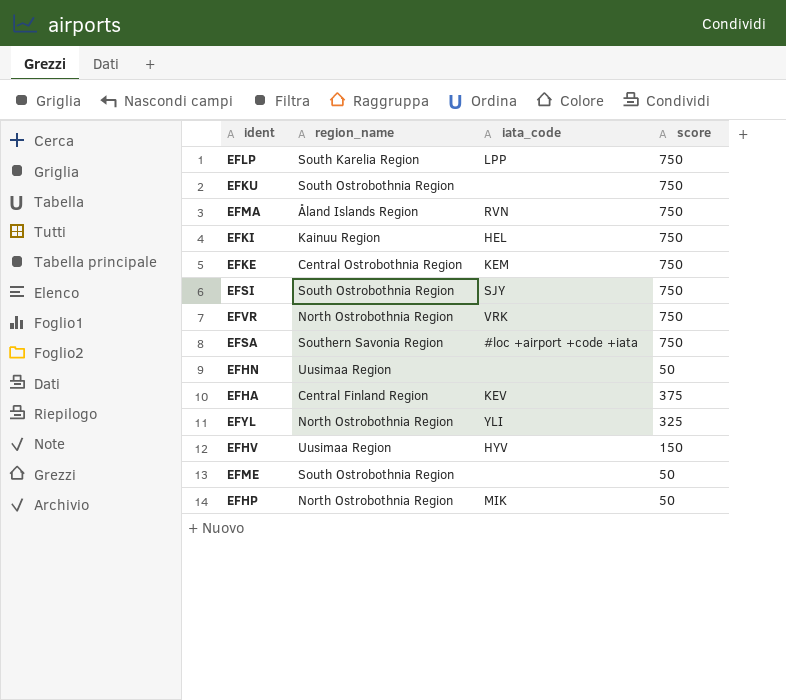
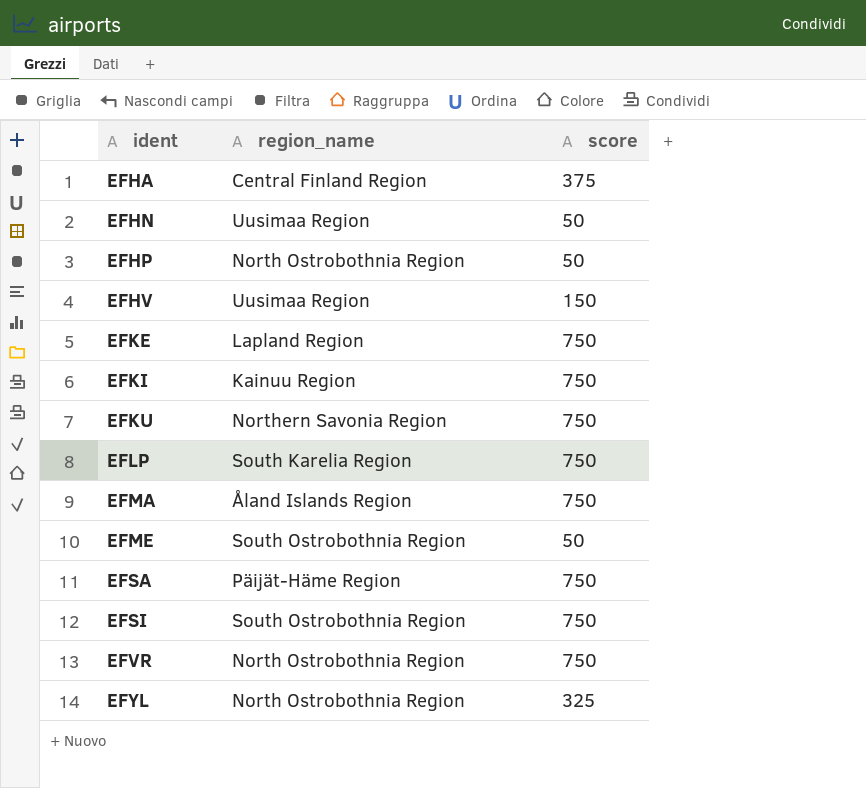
row order: none -> ident ascending
column iata_code | position: 3 -> none
EFKE | region_name: Central Ostrobothnia Region -> Lapland Region
EFKU | region_name: South Ostrobothnia Region -> Northern Savonia Region
EFSA | region_name: Southern Savonia Region -> Päijät-Häme Region

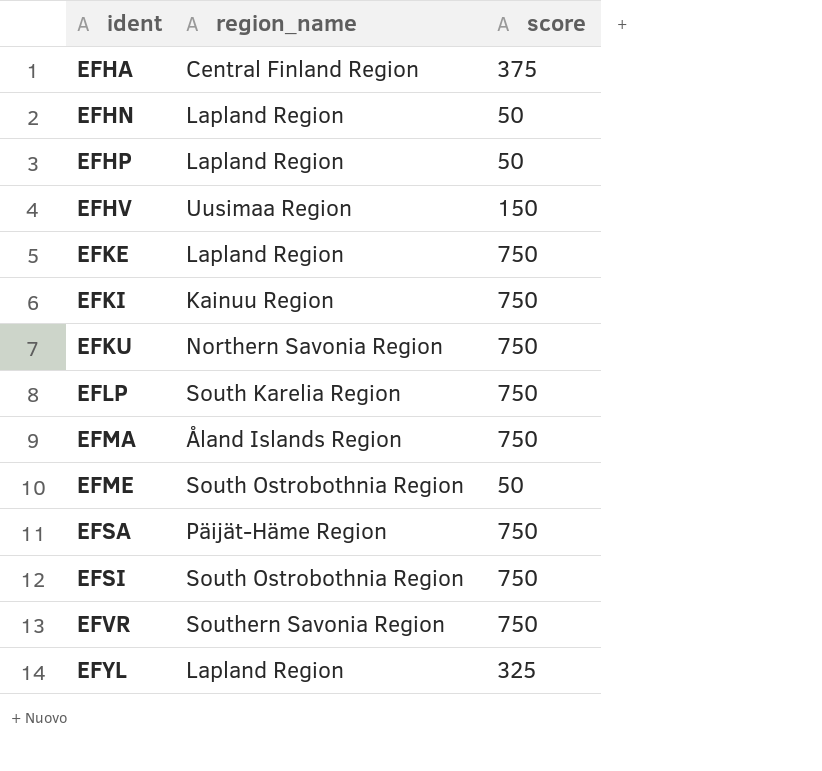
EFHN | region_name: Uusimaa Region -> Lapland Region
EFHP | region_name: North Ostrobothnia Region -> Lapland Region
EFVR | region_name: North Ostrobothnia Region -> Southern Savonia Region
EFYL | region_name: North Ostrobothnia Region -> Lapland Region

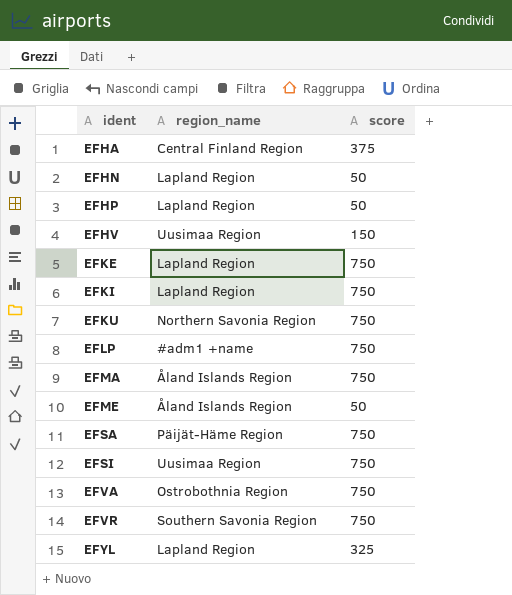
EFKI | region_name: Kainuu Region -> Lapland Region
EFLP | region_name: South Karelia Region -> #adm1 +name
EFME | region_name: South Ostrobothnia Region -> Åland Islands Region
EFSI | region_name: South Ostrobothnia Region -> Uusimaa Region
row EFVA: none -> Ostrobothnia Region | 750

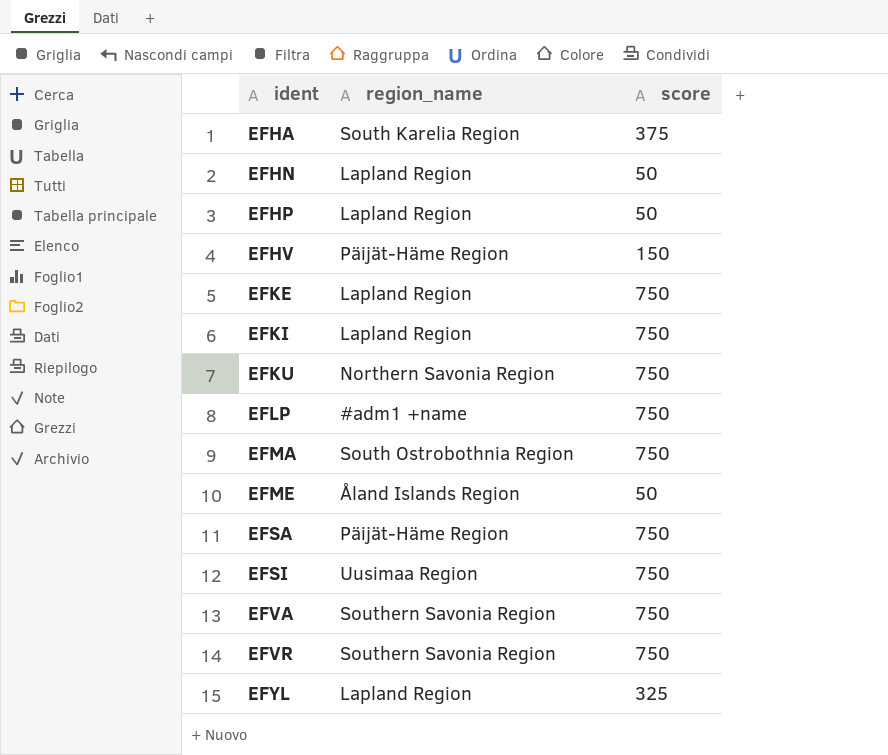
EFHA | region_name: Central Finland Region -> South Karelia Region
EFHV | region_name: Uusimaa Region -> Päijät-Häme Region
EFMA | region_name: Åland Islands Region -> South Ostrobothnia Region
EFVA | region_name: Ostrobothnia Region -> Southern Savonia Region

